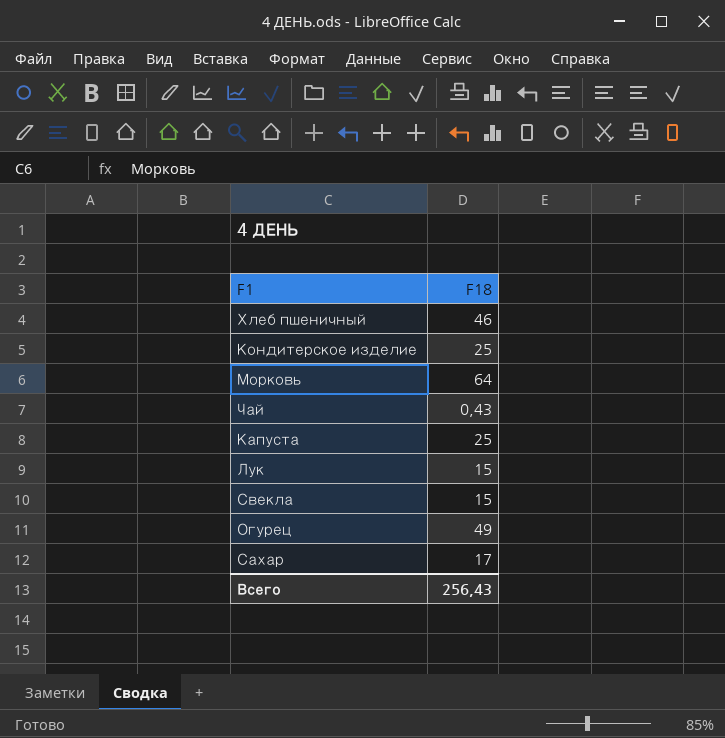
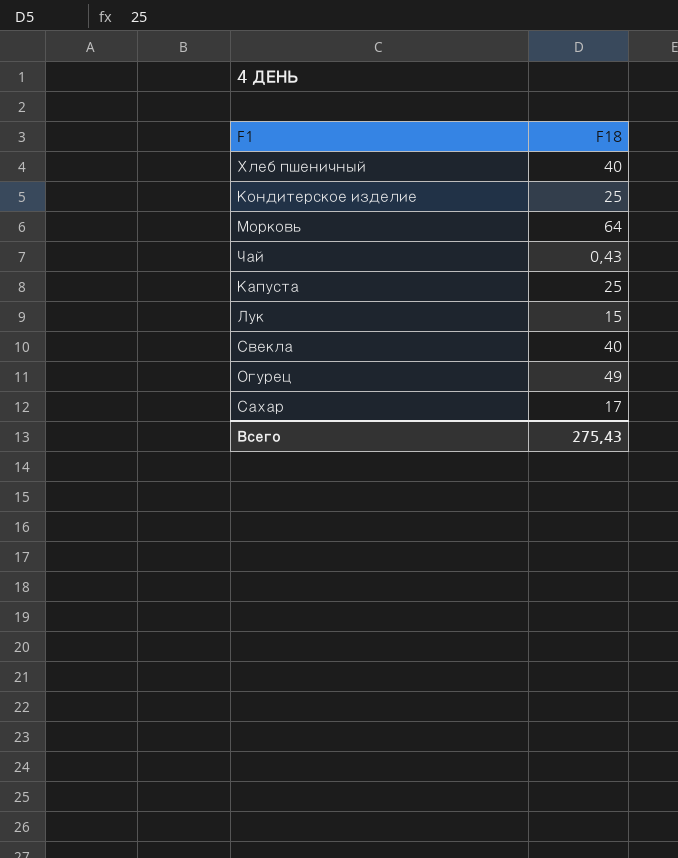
Хлеб пшеничный | F18: 46 -> 40
Свекла | F18: 15 -> 40
Всего | F18: 256,43 -> 275,43

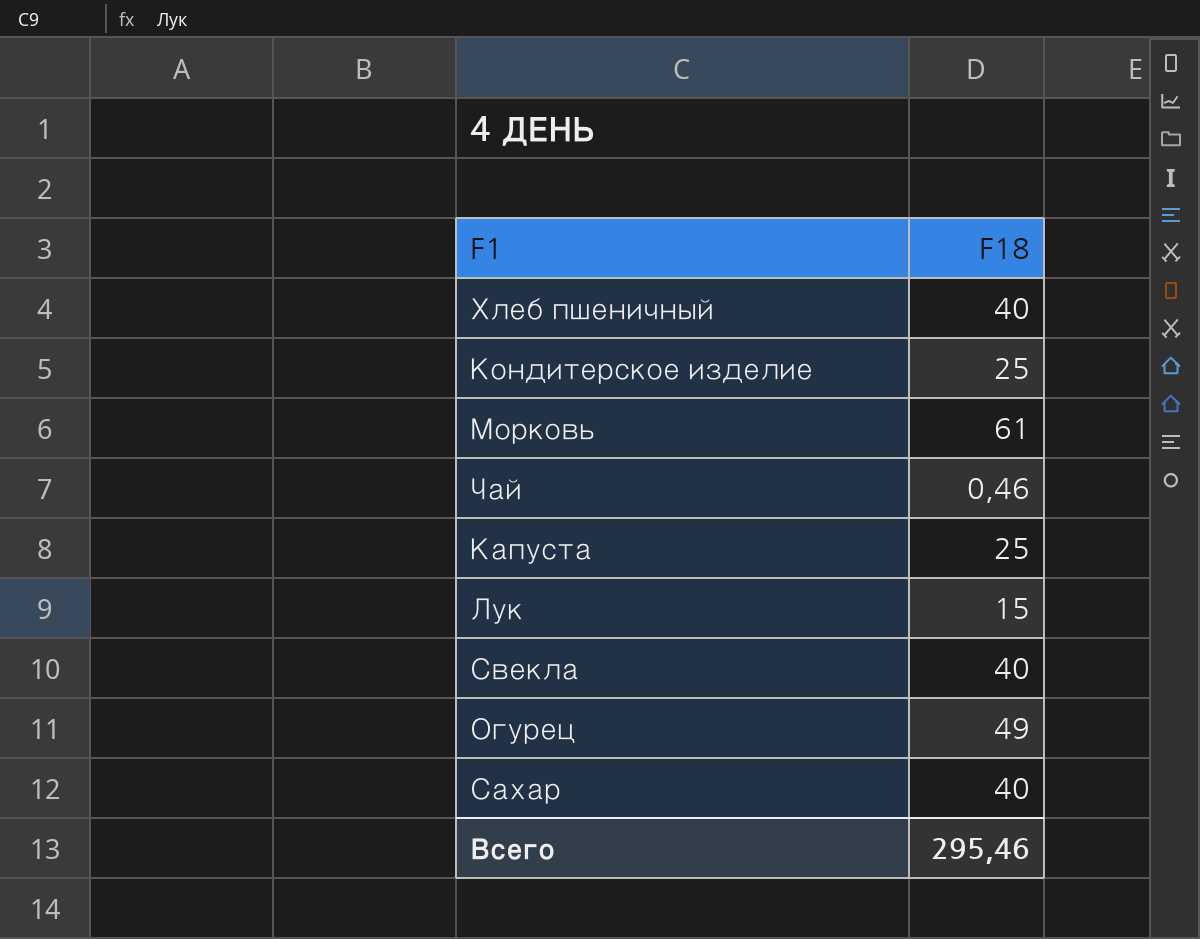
Морковь | F18: 64 -> 61
Чай | F18: 0,43 -> 0,46
Сахар | F18: 17 -> 40
Всего | F18: 275,43 -> 295,46

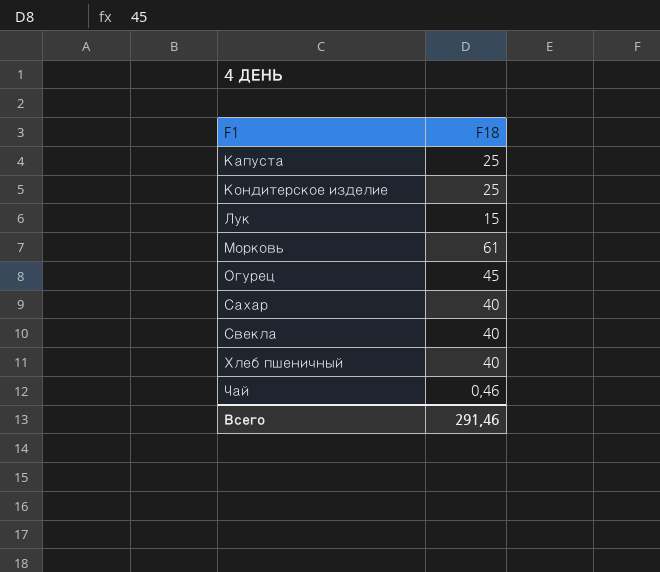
row order: none -> F1 ascending
Огурец | F18: 49 -> 45
Всего | F18: 295,46 -> 291,46

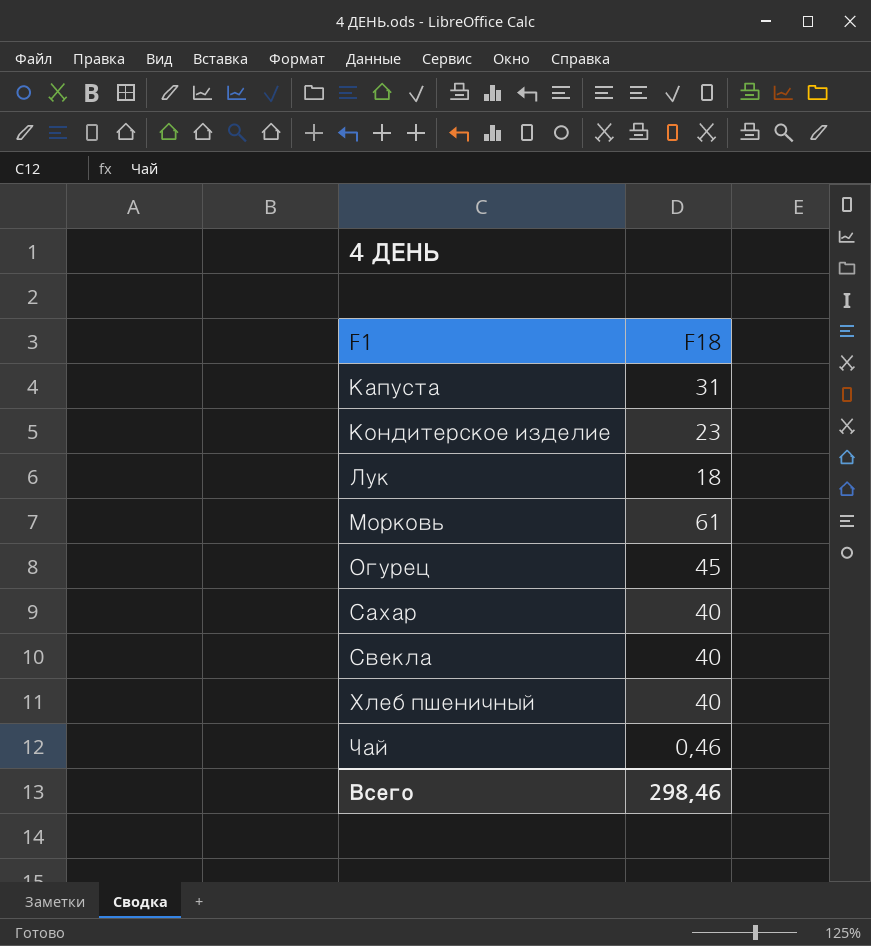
Капуста | F18: 25 -> 31
Кондитерское изделие | F18: 25 -> 23
Лук | F18: 15 -> 18
Всего | F18: 291,46 -> 298,46

